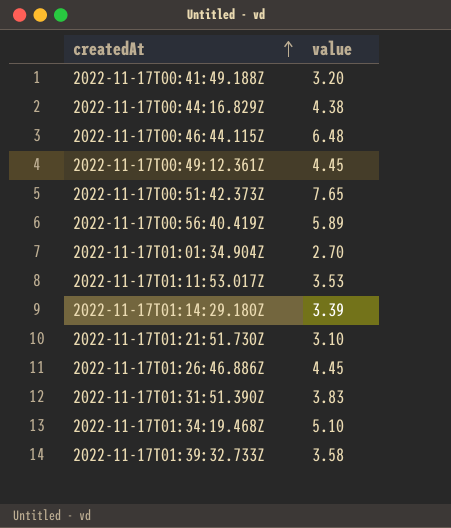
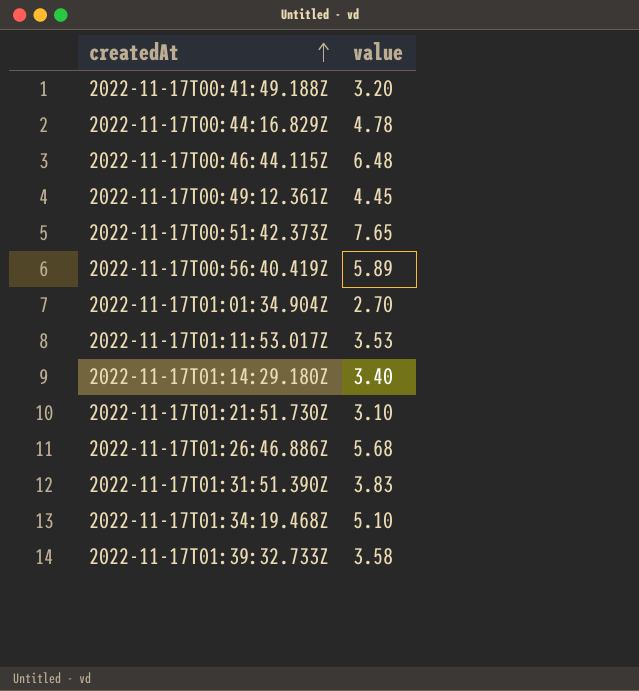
2022-11-17T00:44:16.829Z | value: 4.38 -> 4.78
2022-11-17T01:14:29.180Z | value: 3.39 -> 3.40
2022-11-17T01:26:46.886Z | value: 4.45 -> 5.68

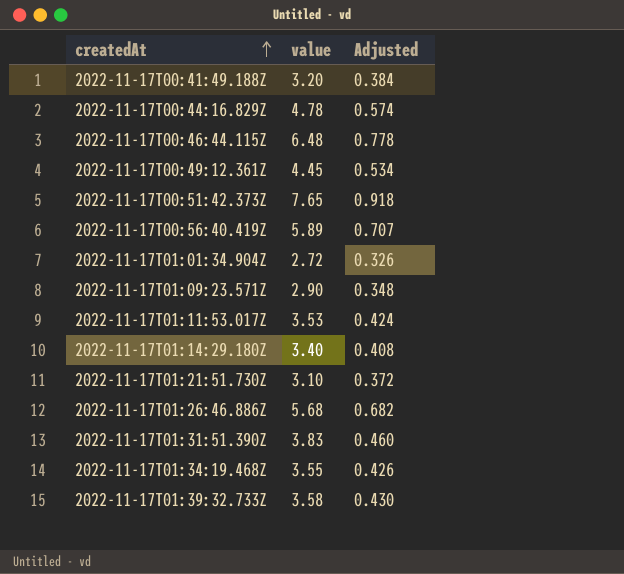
column Adjusted | formula: none -> [value] * 0.12
2022-11-17T01:01:34.904Z | value: 2.70 -> 2.72
row 2022-11-17T01:09:23.571Z: none -> 2.90 | 0.348
2022-11-17T01:34:19.468Z | value: 5.10 -> 3.55

